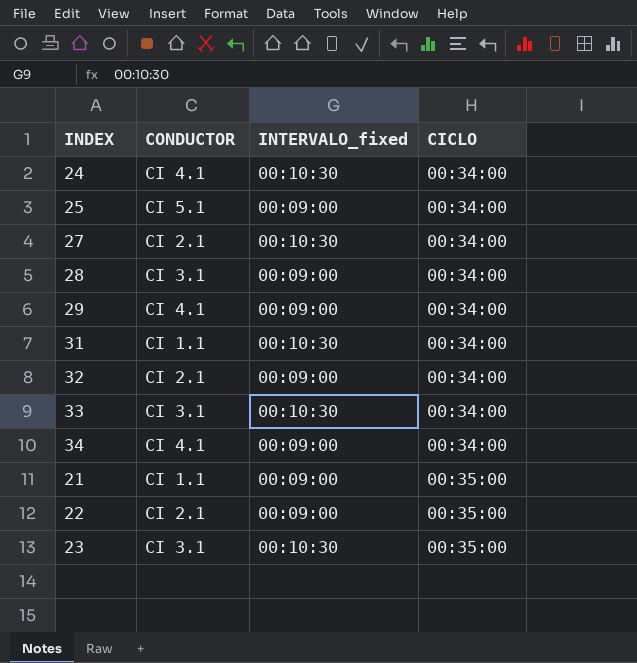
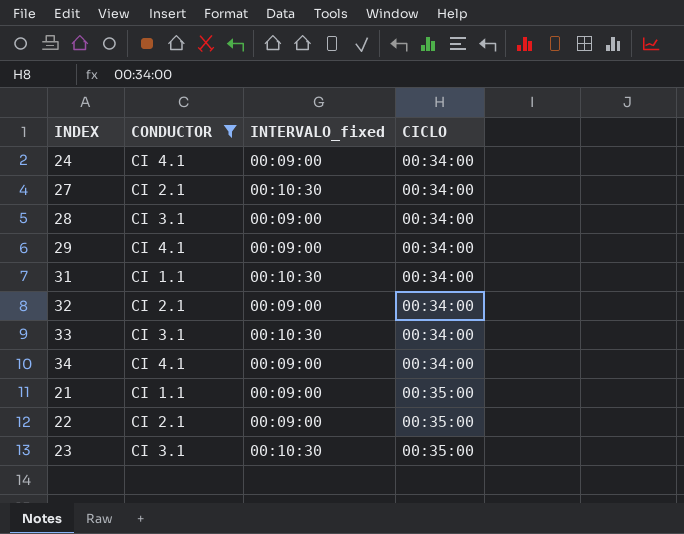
filter: none -> CONDUCTOR != CI 5.1
24 | INTERVALO_fixed: 00:10:30 -> 00:09:00

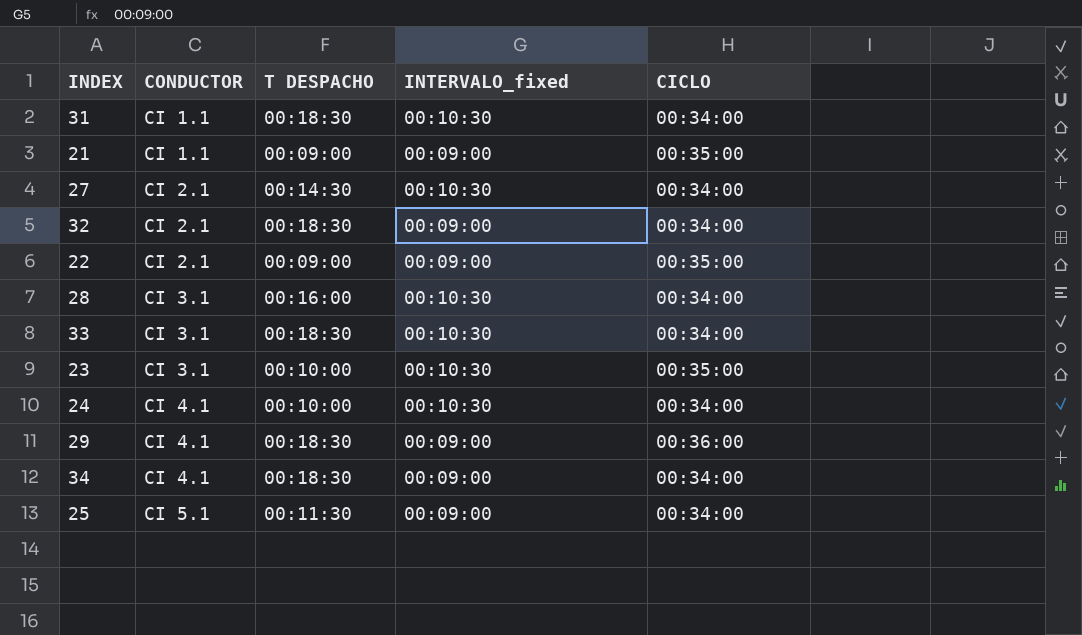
filter: CONDUCTOR != CI 5.1 -> none
row order: CICLO ascending -> CONDUCTOR ascending
column T DESPACHO | position: none -> 3
28 | INTERVALO_fixed: 00:09:00 -> 00:10:30
24 | INTERVALO_fixed: 00:09:00 -> 00:10:30
29 | CICLO: 00:34:00 -> 00:36:00

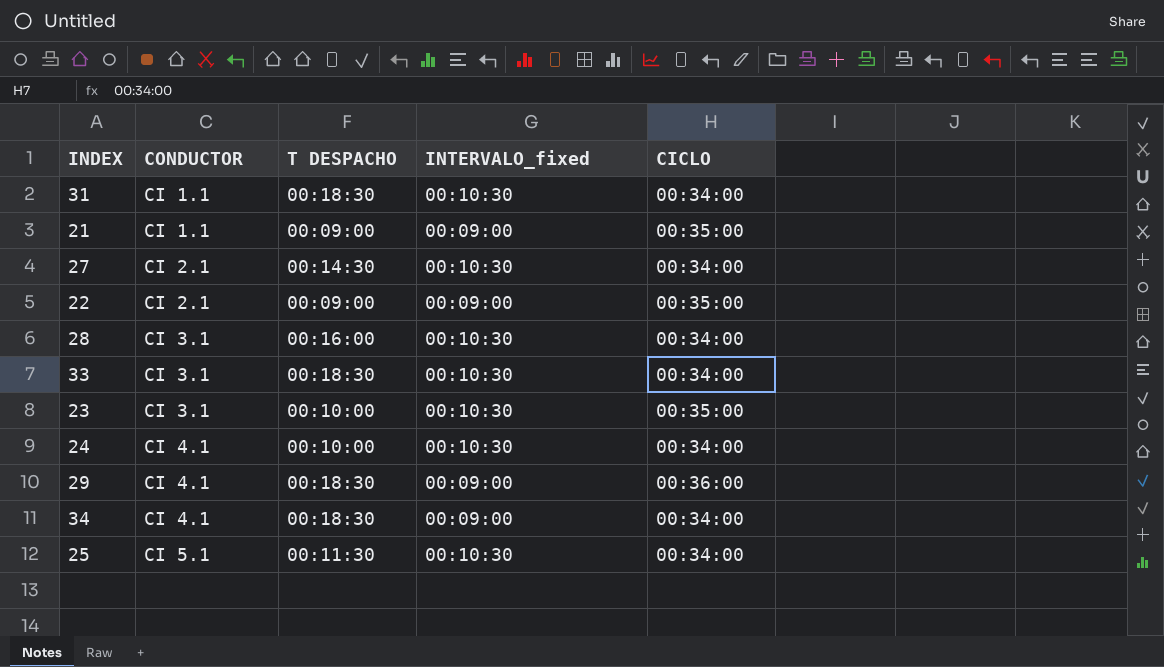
row 32: CI 2.1 | 00:18:30 | 00:09:00 | 00:34:00 -> none
25 | INTERVALO_fixed: 00:09:00 -> 00:10:30

